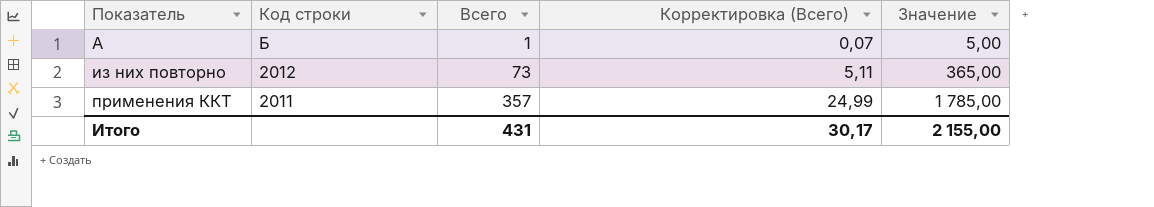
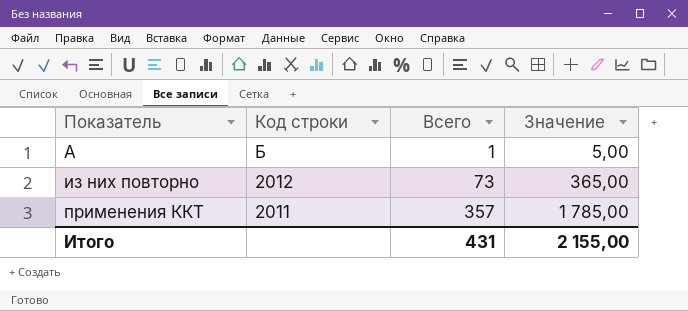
column Корректировка (Всего) | formula: [Всего] * 0,07 -> none

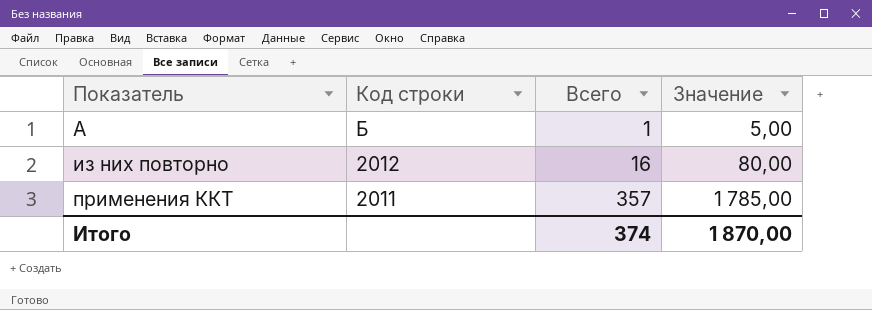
из них повторно | Всего: 73 -> 16
из них повторно | Значение: 365,00 -> 80,00
Итого | Всего: 431 -> 374
Итого | Значение: 2 155,00 -> 1 870,00

